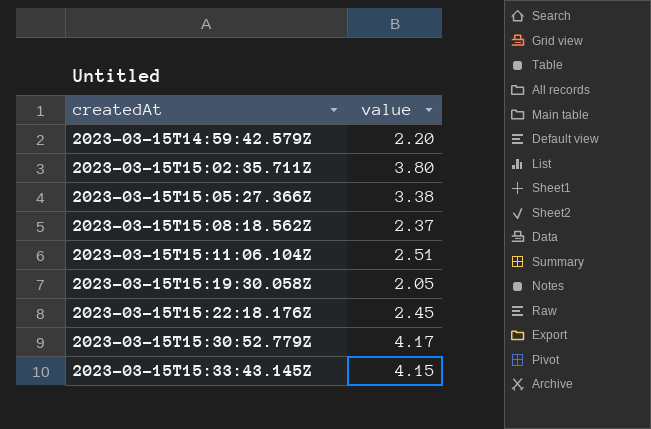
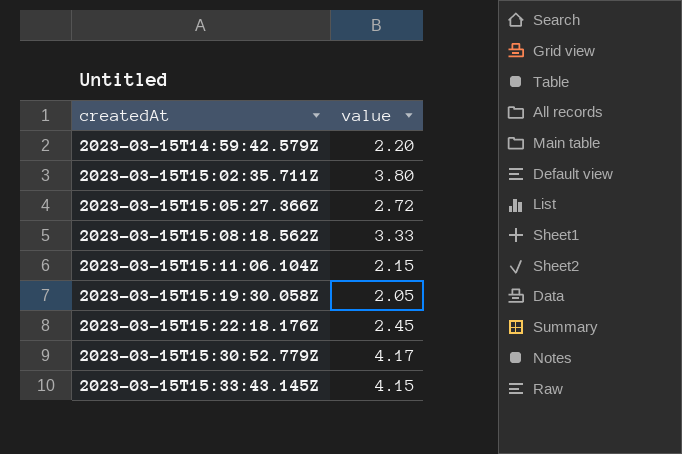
2023-03-15T15:05:27.366Z | value: 3.38 -> 2.72
2023-03-15T15:08:18.562Z | value: 2.37 -> 3.33
2023-03-15T15:11:06.104Z | value: 2.51 -> 2.15

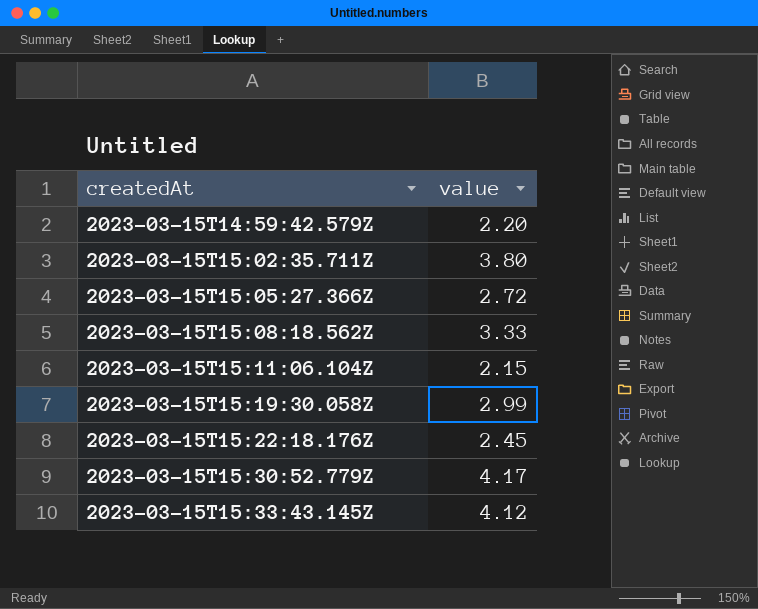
2023-03-15T15:19:30.058Z | value: 2.05 -> 2.99
2023-03-15T15:33:43.145Z | value: 4.15 -> 4.12

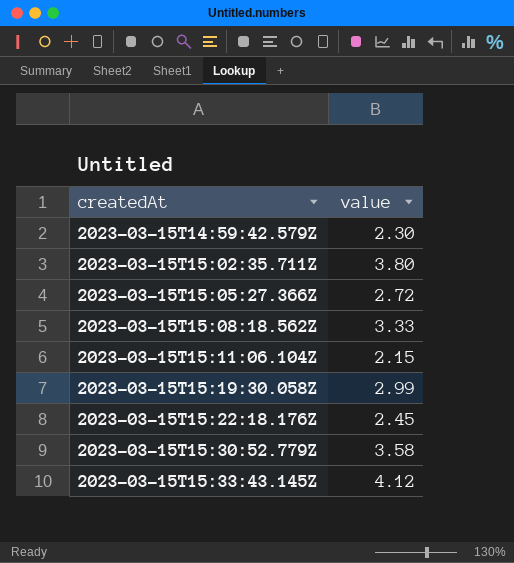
2023-03-15T14:59:42.579Z | value: 2.20 -> 2.30
2023-03-15T15:30:52.779Z | value: 4.17 -> 3.58

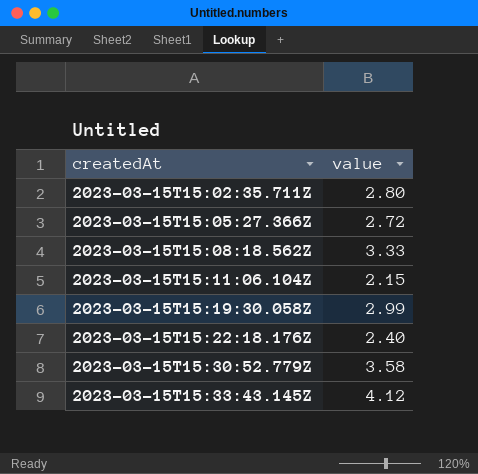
row 2023-03-15T14:59:42.579Z: 2.30 -> none
2023-03-15T15:02:35.711Z | value: 3.80 -> 2.80
2023-03-15T15:22:18.176Z | value: 2.45 -> 2.40

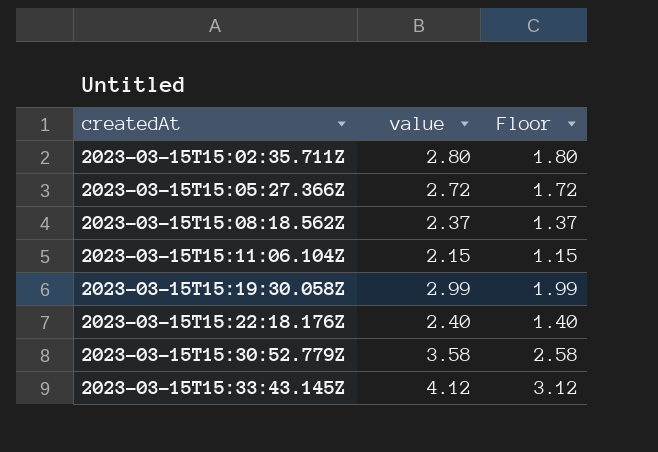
column Floor | formula: none -> [value] - 1
2023-03-15T15:08:18.562Z | value: 3.33 -> 2.37

